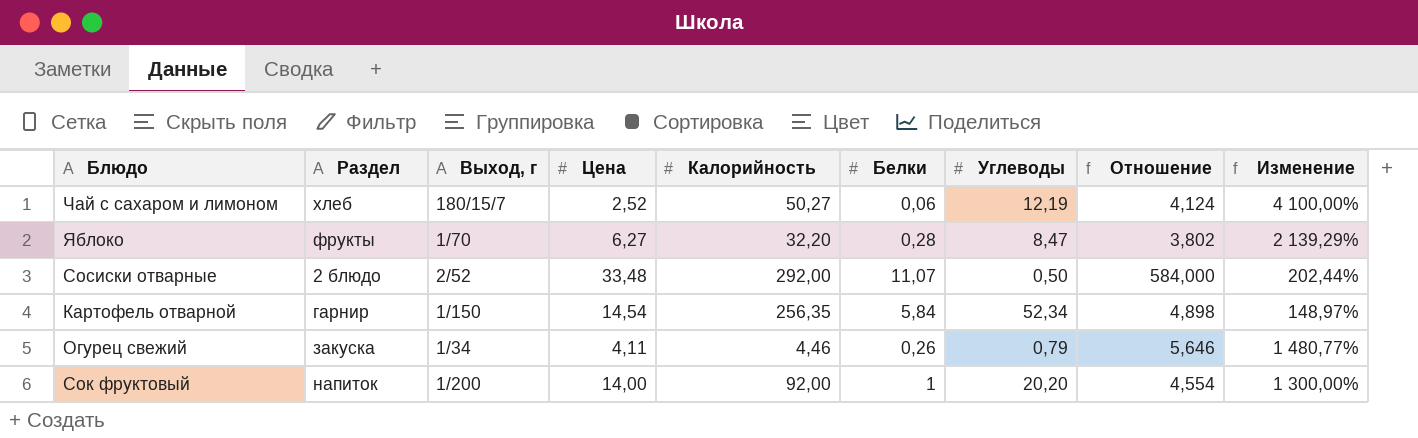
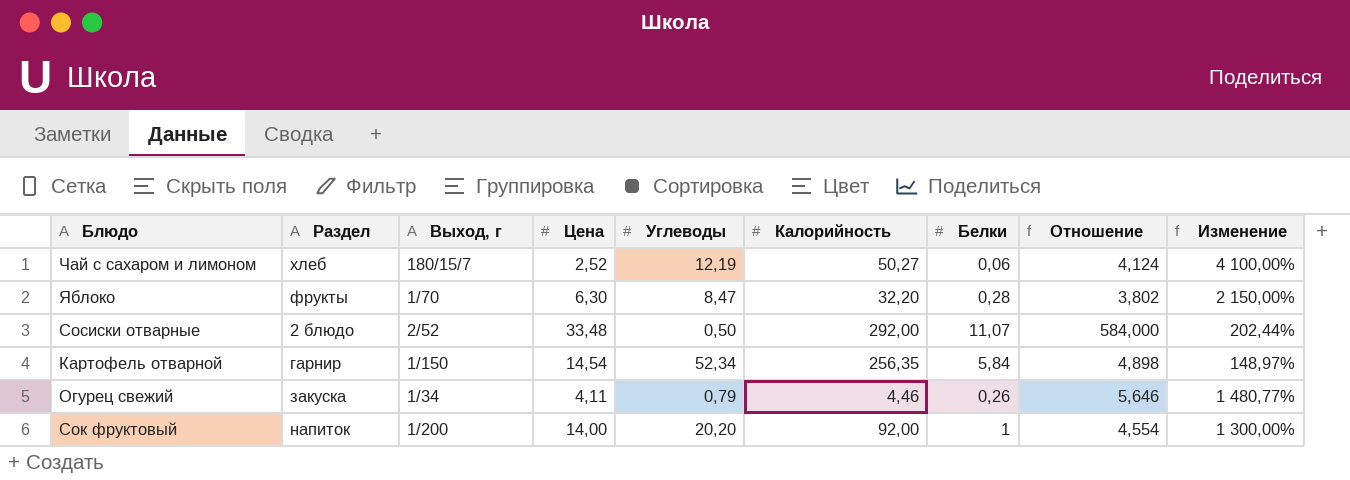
column Углеводы | position: 7 -> 5
Яблоко | Цена: 6,27 -> 6,30
Яблоко | Изменение: 2 139,29% -> 2 150,00%

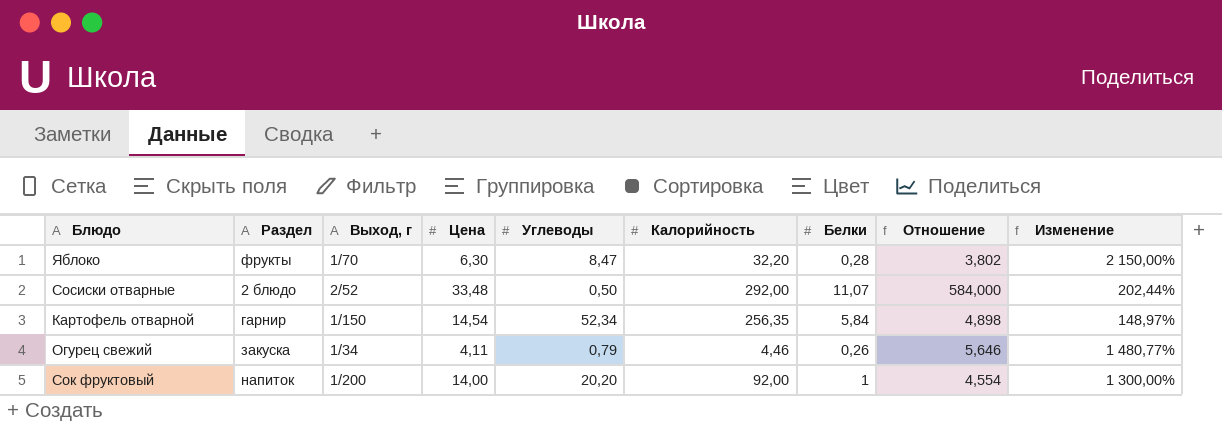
row Чай с сахаром и лимоном: хлеб | 180/15/7 | 2,52 | 12,19 | 50,27 | 0,06 | 4,124 | 4 100,00% -> none

